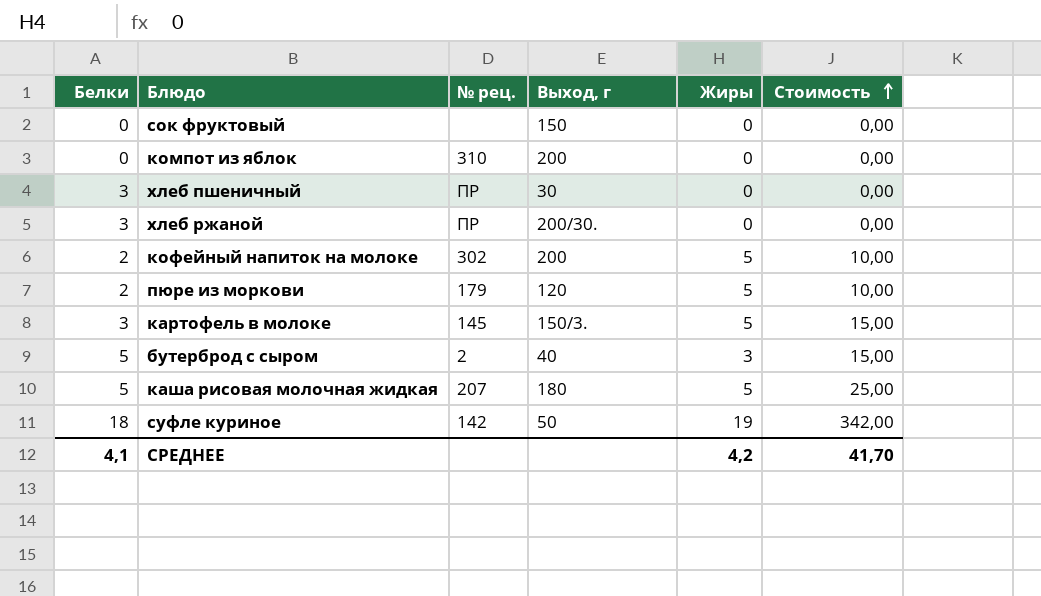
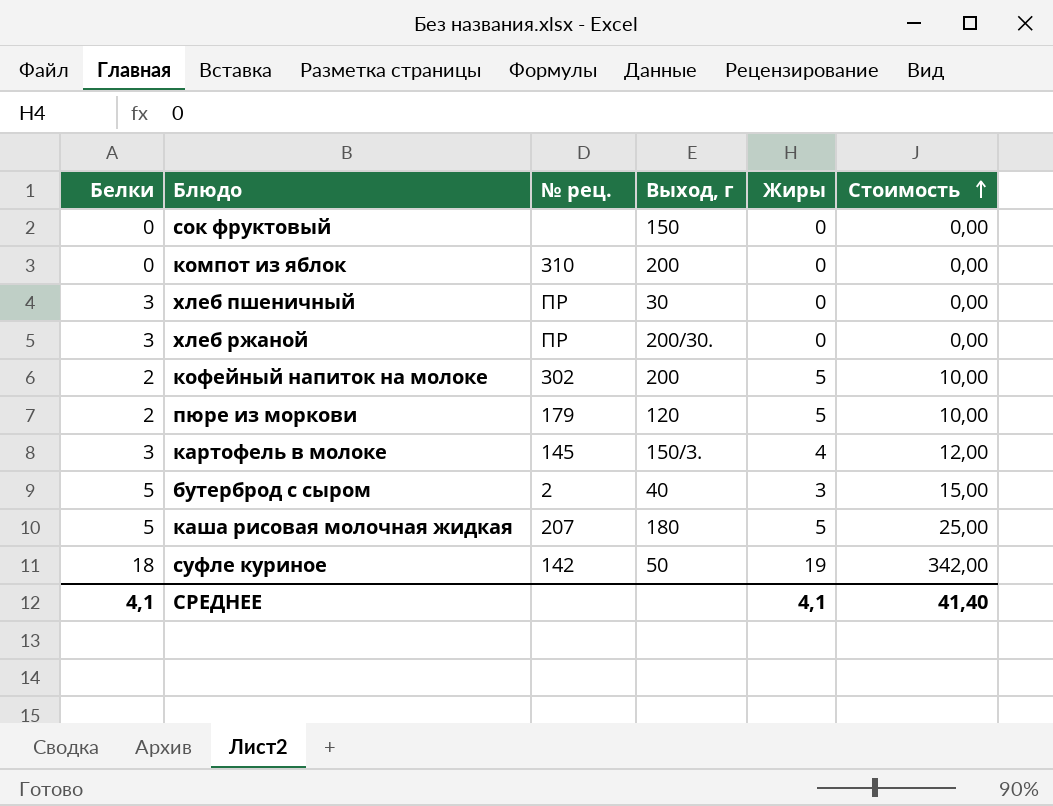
картофель в молоке | Жиры: 5 -> 4
картофель в молоке | Стоимость: 15,00 -> 12,00
СРЕДНЕЕ | Жиры: 4,2 -> 4,1
СРЕДНЕЕ | Стоимость: 41,70 -> 41,40

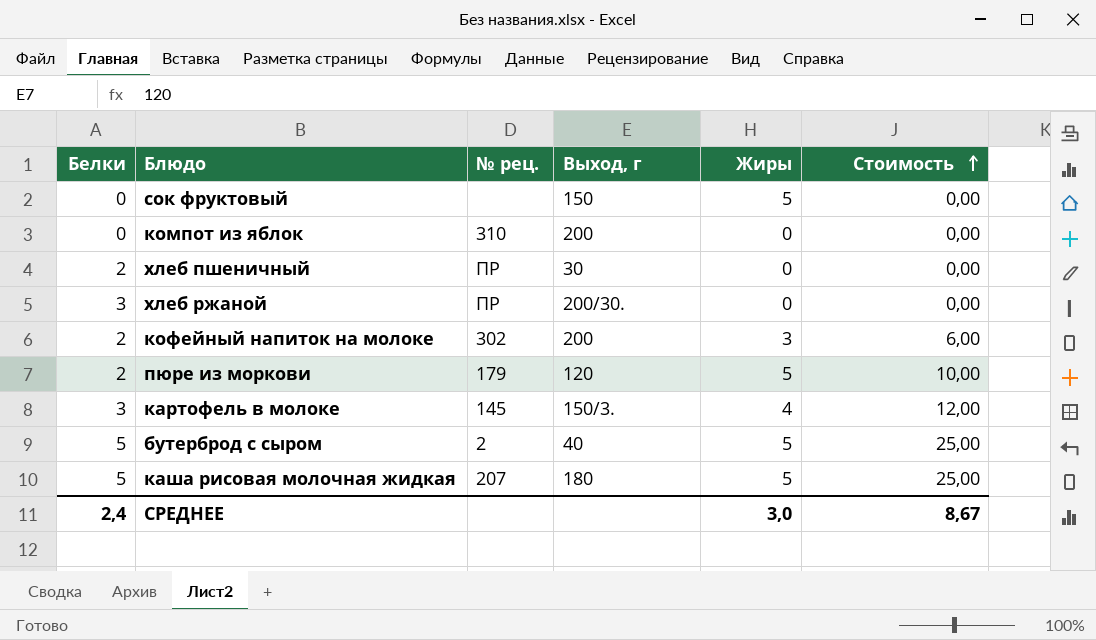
row суфле куриное: 18 | 142 | 50 | 19 | 342,00 -> none
сок фруктовый | Жиры: 0 -> 5
хлеб пшеничный | Белки: 3 -> 2
кофейный напиток на молоке | Жиры: 5 -> 3
кофейный напиток на молоке | Стоимость: 10,00 -> 6,00
бутерброд с сыром | Жиры: 3 -> 5
бутерброд с сыром | Стоимость: 15,00 -> 25,00
СРЕДНЕЕ | Белки: 4,1 -> 2,4
СРЕДНЕЕ | Жиры: 4,1 -> 3,0
СРЕДНЕЕ | Стоимость: 41,40 -> 8,67

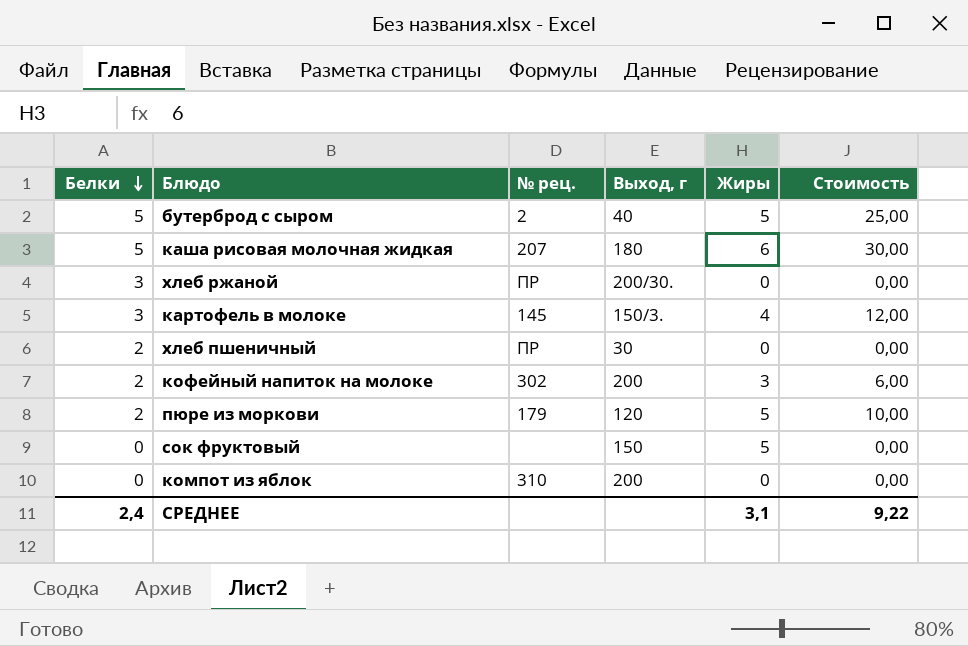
row order: Стоимость ascending -> Белки descending
каша рисовая молочная жидкая | Жиры: 5 -> 6
каша рисовая молочная жидкая | Стоимость: 25,00 -> 30,00
СРЕДНЕЕ | Жиры: 3,0 -> 3,1
СРЕДНЕЕ | Стоимость: 8,67 -> 9,22

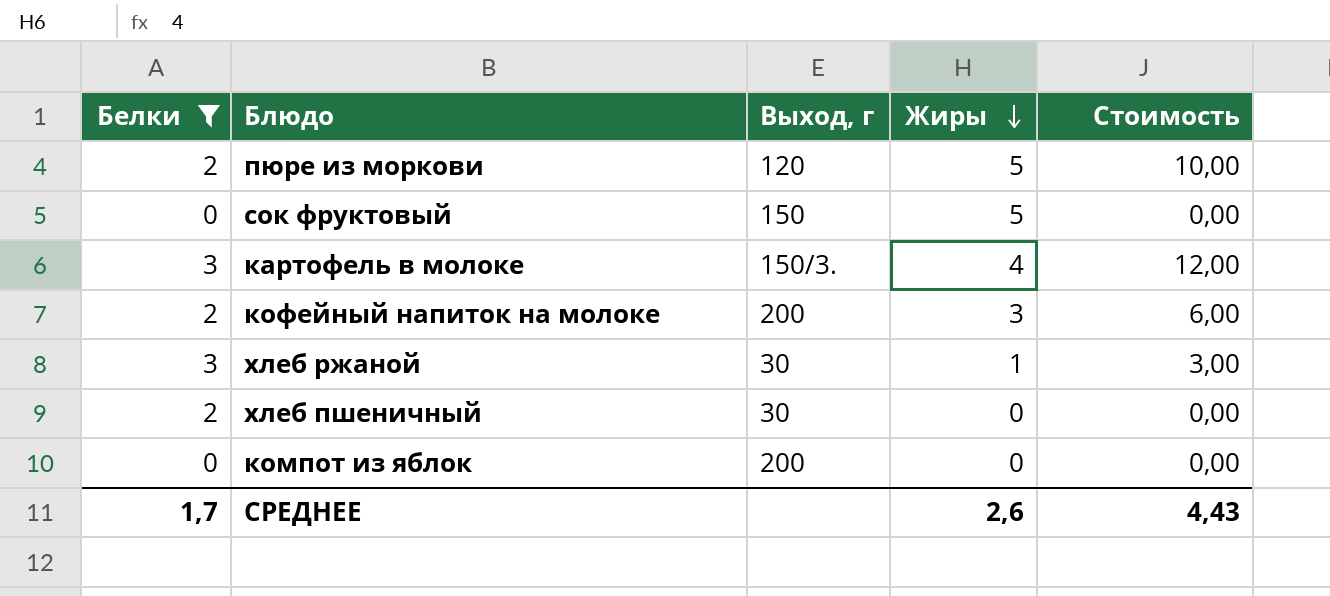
filter: none -> Белки != 5
row order: Белки descending -> Жиры descending
column № рец. | position: 3 -> none
хлеб ржаной | Выход, г: 200/30. -> 30
хлеб ржаной | Жиры: 0 -> 1
хлеб ржаной | Стоимость: 0,00 -> 3,00
СРЕДНЕЕ | Белки: 2,4 -> 1,7
СРЕДНЕЕ | Жиры: 3,1 -> 2,6
СРЕДНЕЕ | Стоимость: 9,22 -> 4,43

